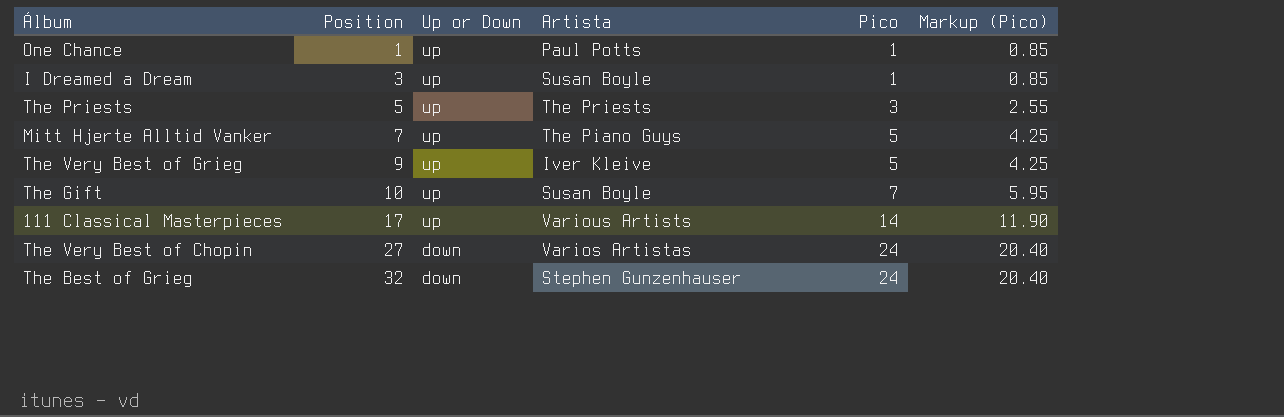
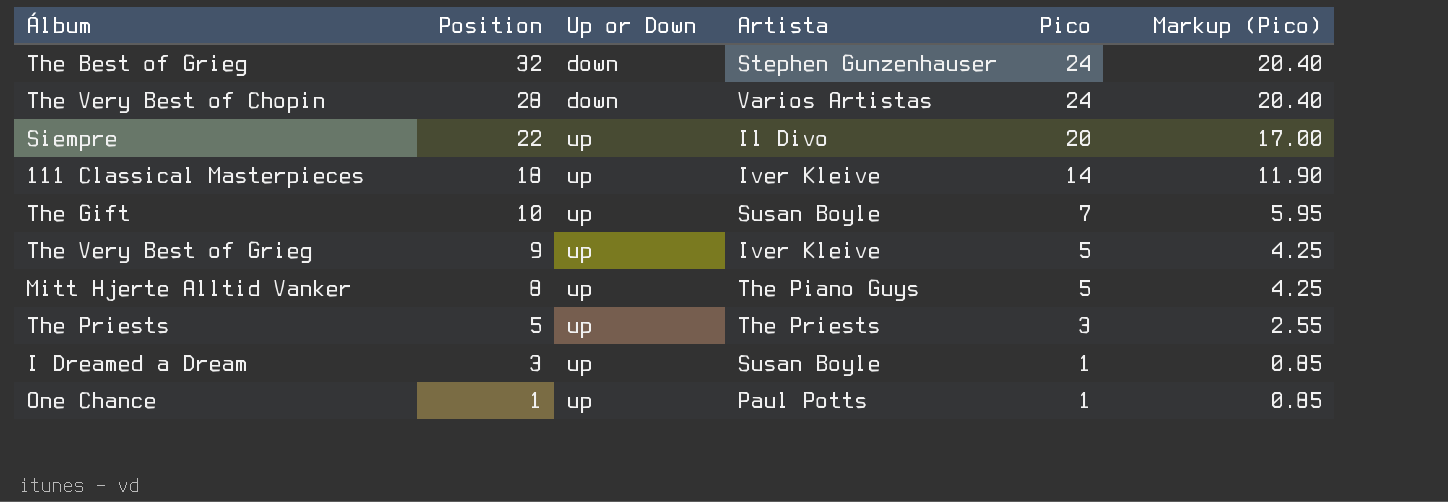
row order: Position ascending -> Position descending
The Very Best of Chopin | Position: 27 -> 28
row Siempre: none -> 22 | up | Il Divo | 20 | 17.00
111 Classical Masterpieces | Position: 17 -> 18
111 Classical Masterpieces | Artista: Various Artists -> Iver Kleive
Mitt Hjerte Alltid Vanker | Position: 7 -> 8

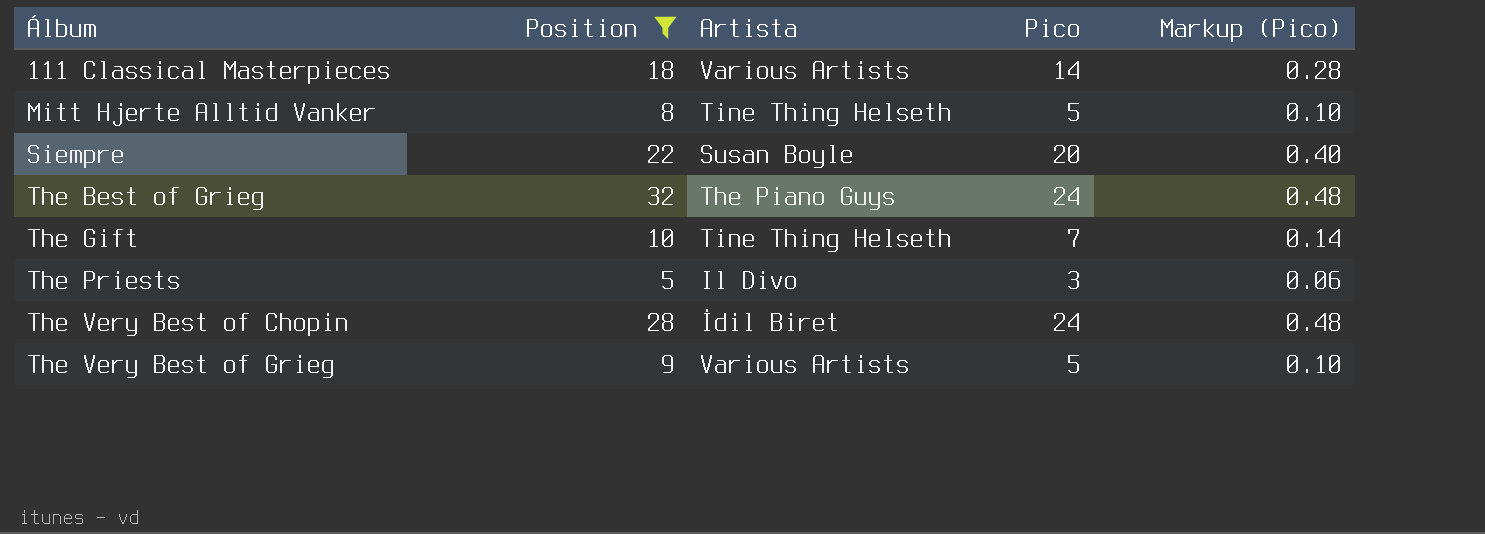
filter: none -> Position >= 5
row order: Position descending -> Álbum ascending
column Up or Down | position: 3 -> none
column Markup (Pico) | formula: [Pico] * 0.85 -> [Pico] * 0.02
111 Classical Masterpieces | Artista: Iver Kleive -> Various Artists
Mitt Hjerte Alltid Vanker | Artista: The Piano Guys -> Tine Thing Helseth
Siempre | Artista: Il Divo -> Susan Boyle
The Best of Grieg | Artista: Stephen Gunzenhauser -> The Piano Guys
The Gift | Artista: Susan Boyle -> Tine Thing Helseth
The Priests | Artista: The Priests -> Il Divo
The Very Best of Chopin | Artista: Varios Artistas -> İdil Biret
The Very Best of Grieg | Artista: Iver Kleive -> Various Artists

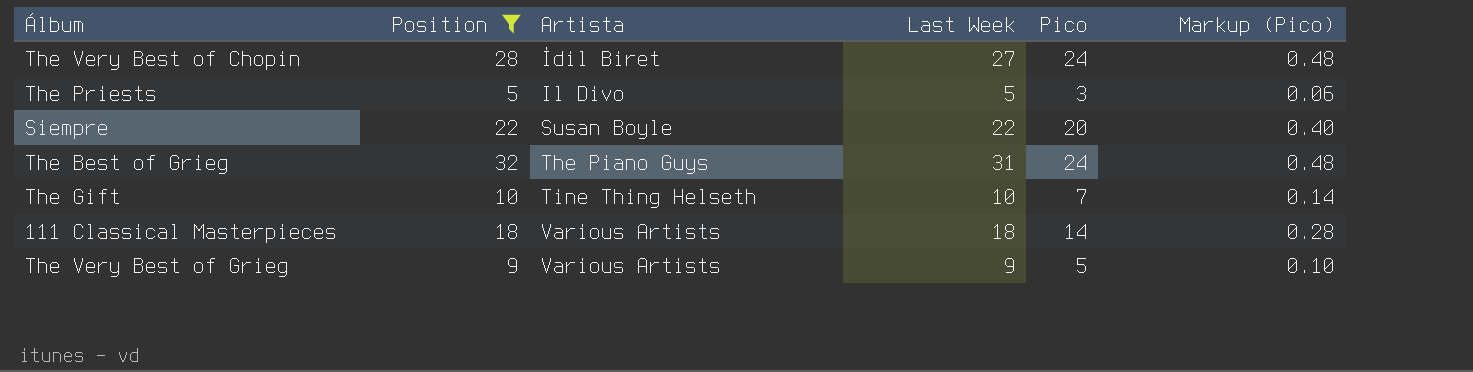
row order: Álbum ascending -> Artista ascending
column Last Week | position: none -> 4
row Mitt Hjerte Alltid Vanker: 8 | Tine Thing Helseth | 5 | 0.10 -> none

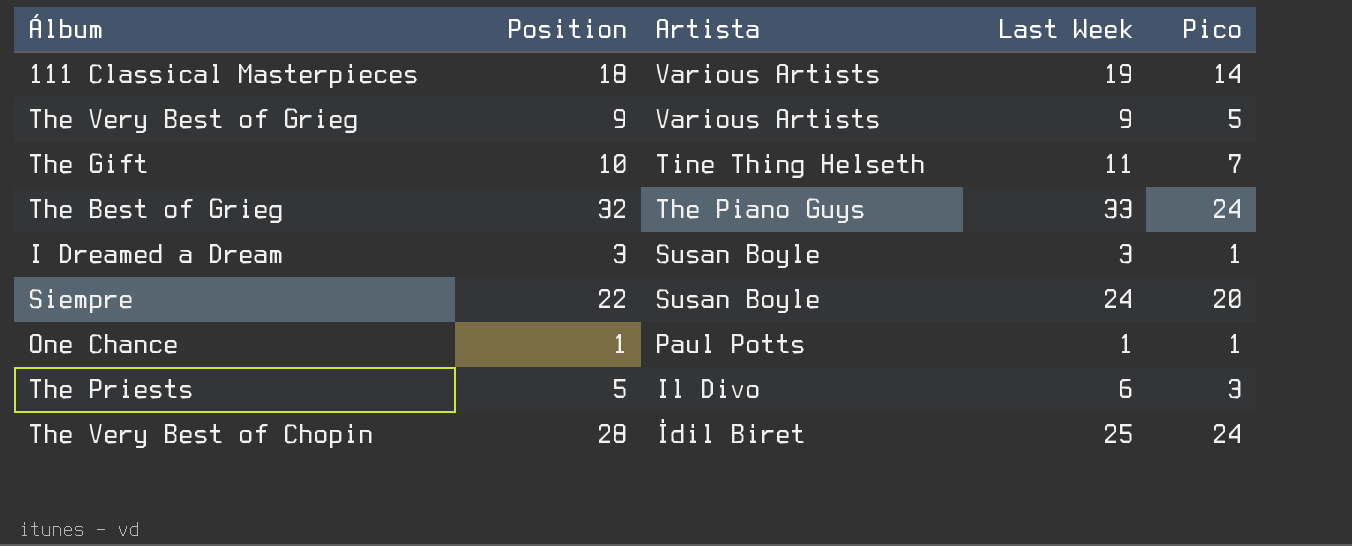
filter: Position >= 5 -> none
row order: Artista ascending -> Artista descending
column Markup (Pico) | formula: [Pico] * 0.02 -> none
111 Classical Masterpieces | Last Week: 18 -> 19
The Gift | Last Week: 10 -> 11
The Best of Grieg | Last Week: 31 -> 33
Siempre | Last Week: 22 -> 24
The Priests | Last Week: 5 -> 6
The Very Best of Chopin | Last Week: 27 -> 25

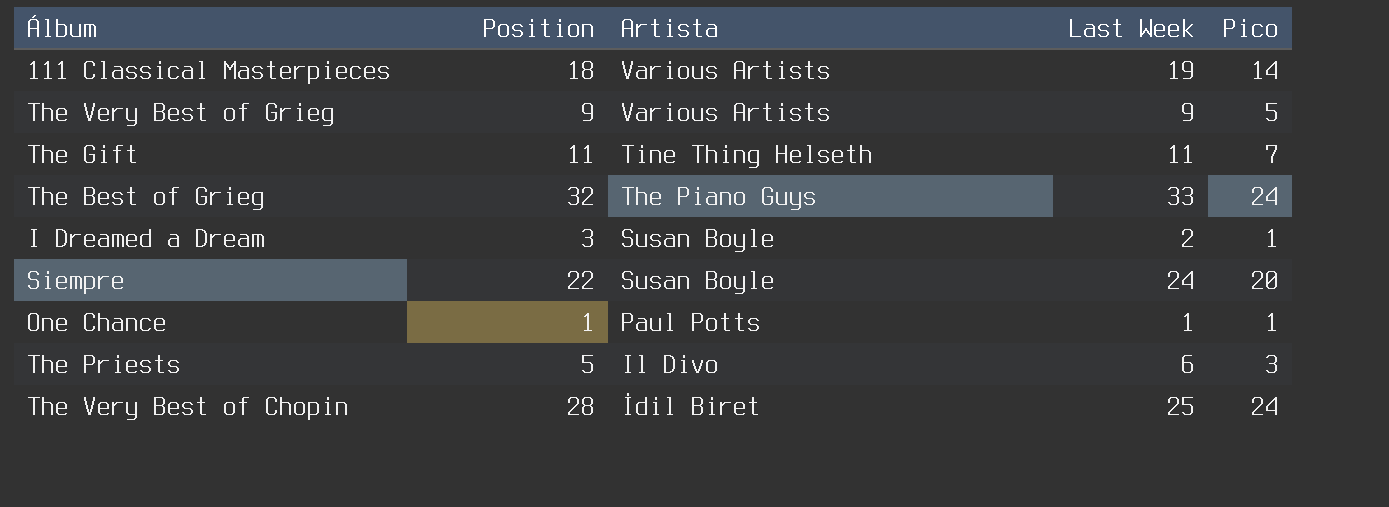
The Gift | Position: 10 -> 11
I Dreamed a Dream | Last Week: 3 -> 2

